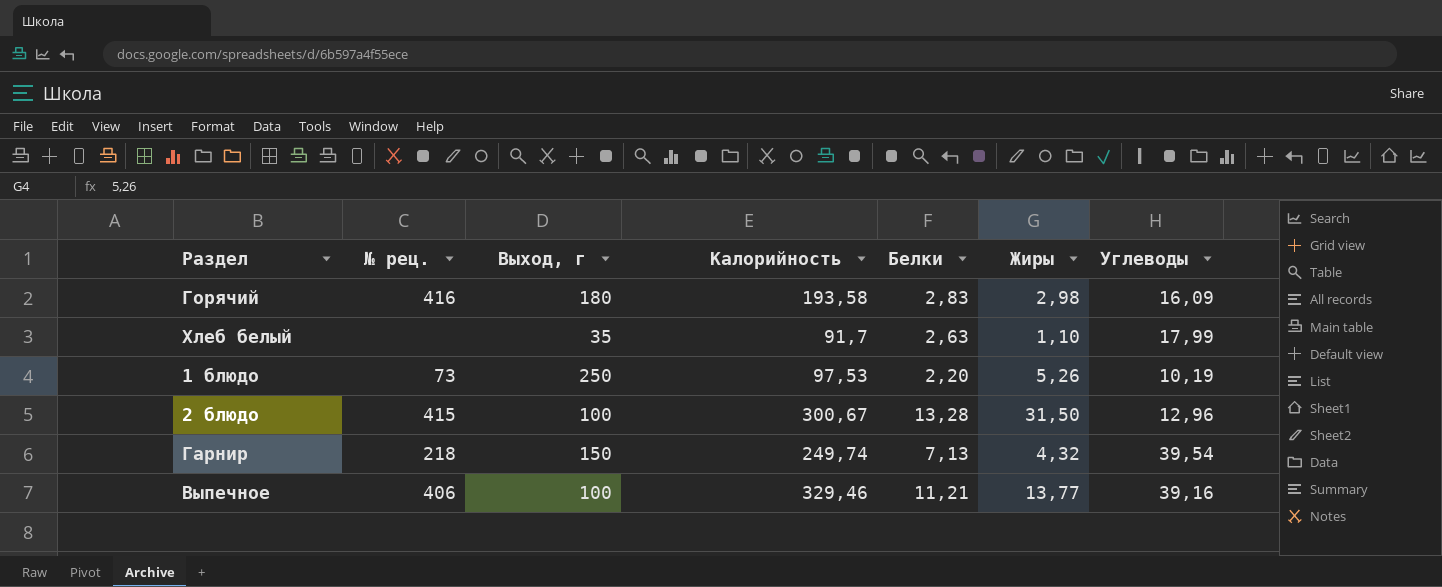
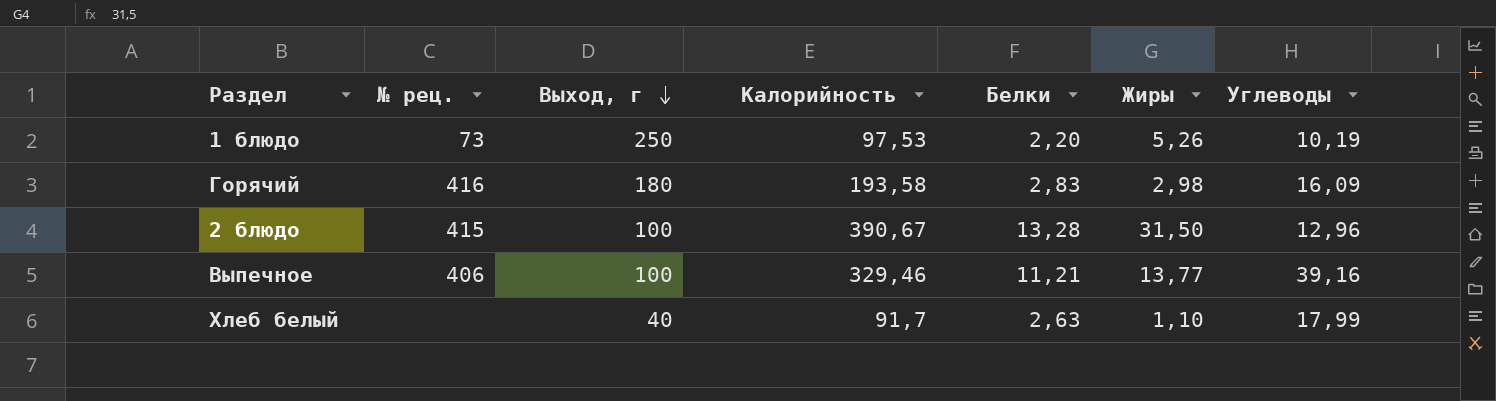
row order: none -> Выход, г descending
row Гарнир: 218 | 150 | 249,74 | 7,13 | 4,32 | 39,54 -> none
2 блюдо | Калорийность: 300,67 -> 390,67
Хлеб белый | Выход, г: 35 -> 40

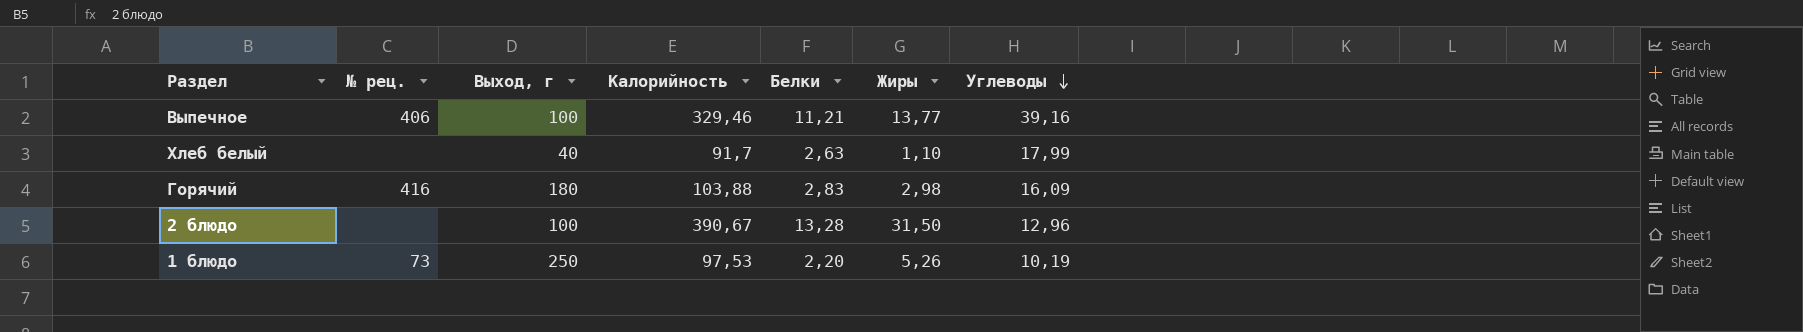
row order: Выход, г descending -> Углеводы descending
Горячий | Калорийность: 193,58 -> 103,88
2 блюдо | № рец.: 415 -> none

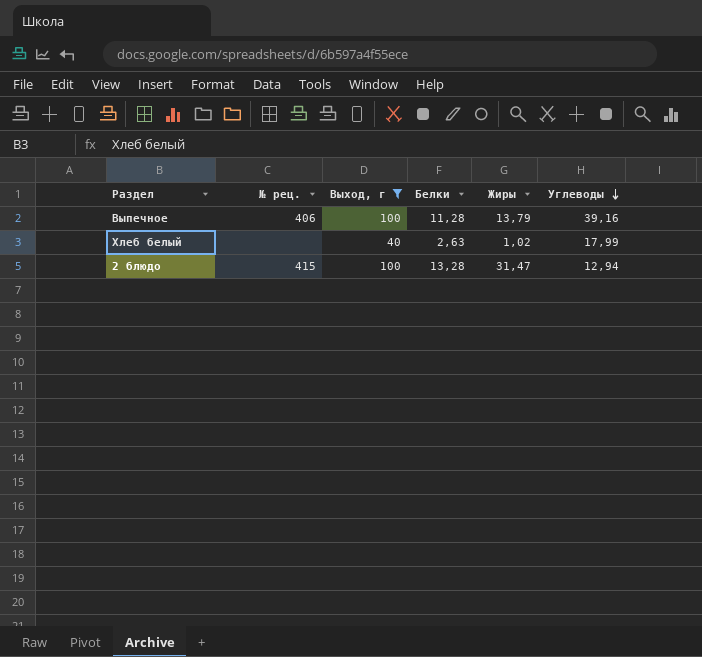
filter: none -> Выход, г <= 100
column Калорийность | position: 4 -> none
Выпечное | Белки: 11,21 -> 11,28
Выпечное | Жиры: 13,77 -> 13,79
Хлеб белый | Жиры: 1,10 -> 1,02
2 блюдо | № рец.: none -> 415
2 блюдо | Жиры: 31,50 -> 31,47
2 блюдо | Углеводы: 12,96 -> 12,94

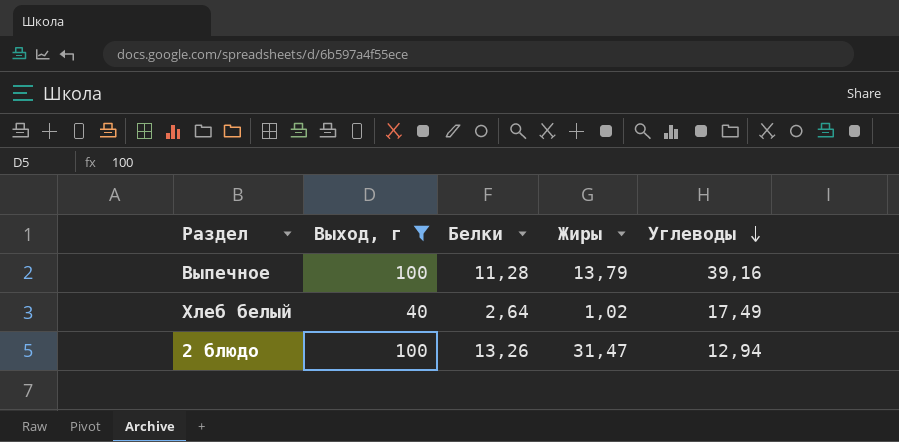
column № рец. | position: 2 -> none
Хлеб белый | Белки: 2,63 -> 2,64
Хлеб белый | Углеводы: 17,99 -> 17,49
2 блюдо | Белки: 13,28 -> 13,26

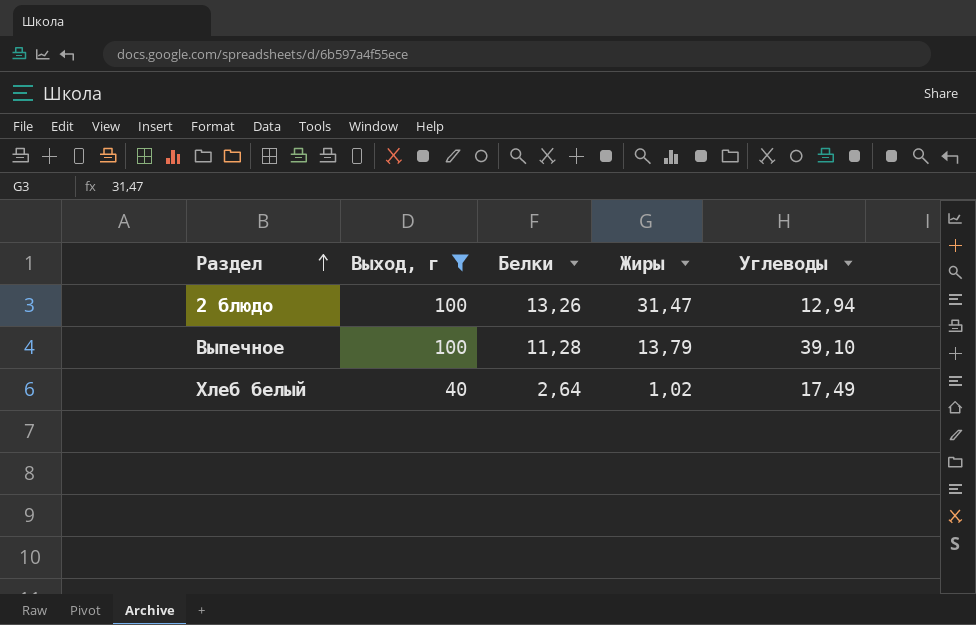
row order: Углеводы descending -> Раздел ascending
Выпечное | Углеводы: 39,16 -> 39,10

